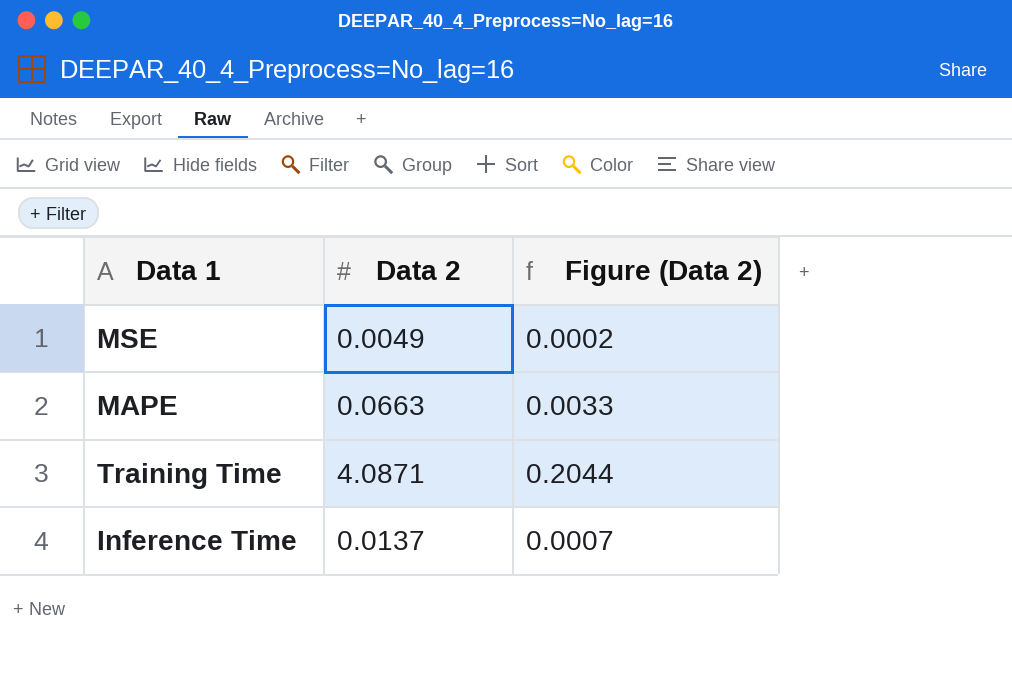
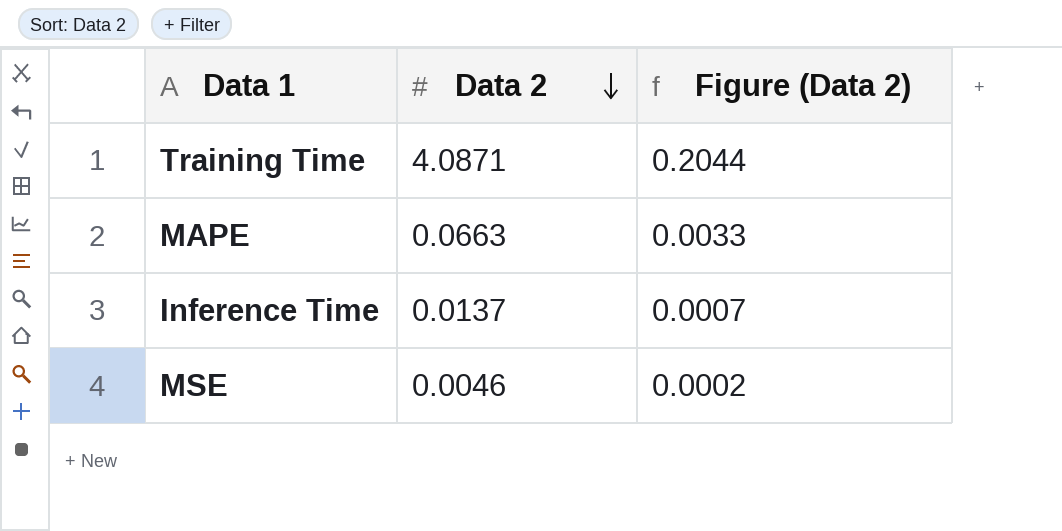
row order: none -> Data 2 descending
MSE | Data 2: 0.0049 -> 0.0046

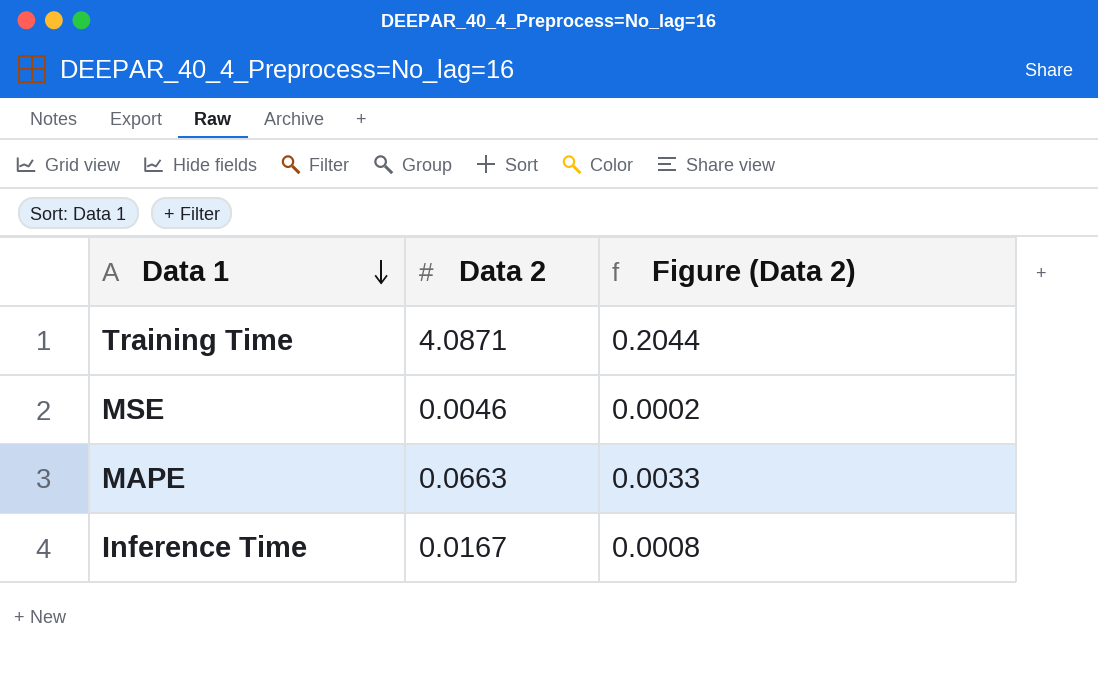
row order: Data 2 descending -> Data 1 descending
Inference Time | Data 2: 0.0137 -> 0.0167
Inference Time | Figure (Data 2): 0.0007 -> 0.0008

